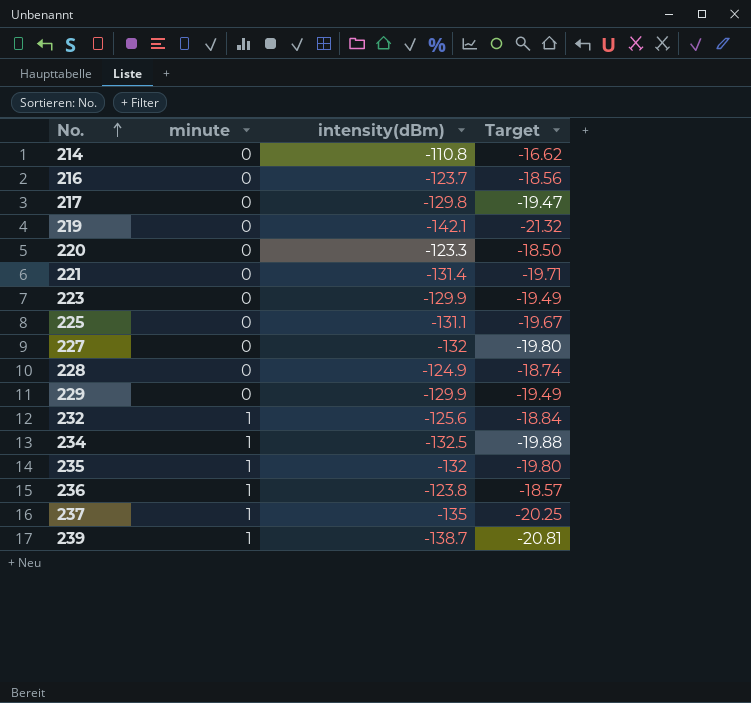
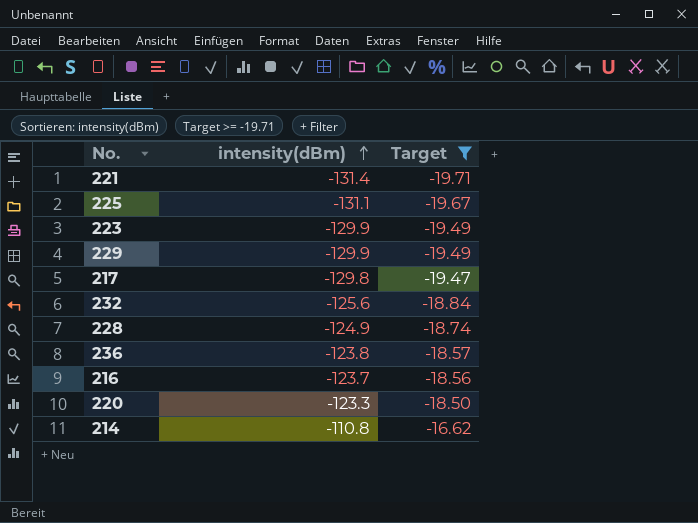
filter: none -> Target >= -19.71
row order: No. ascending -> intensity(dBm) ascending
column minute | position: 2 -> none

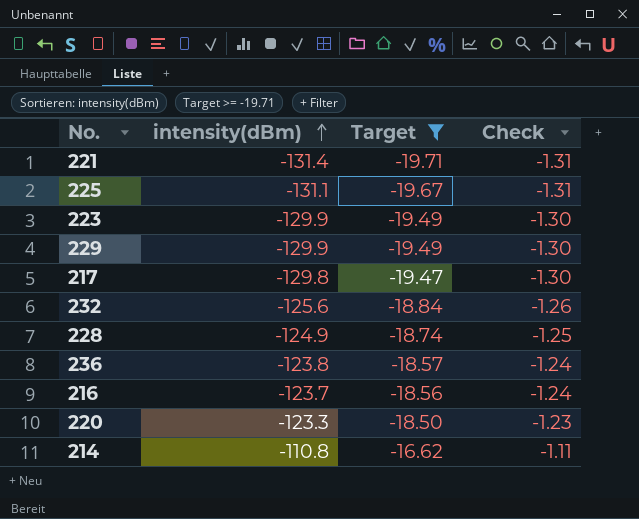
column Check | formula: none -> [intensity(dBm)] * 0.01

